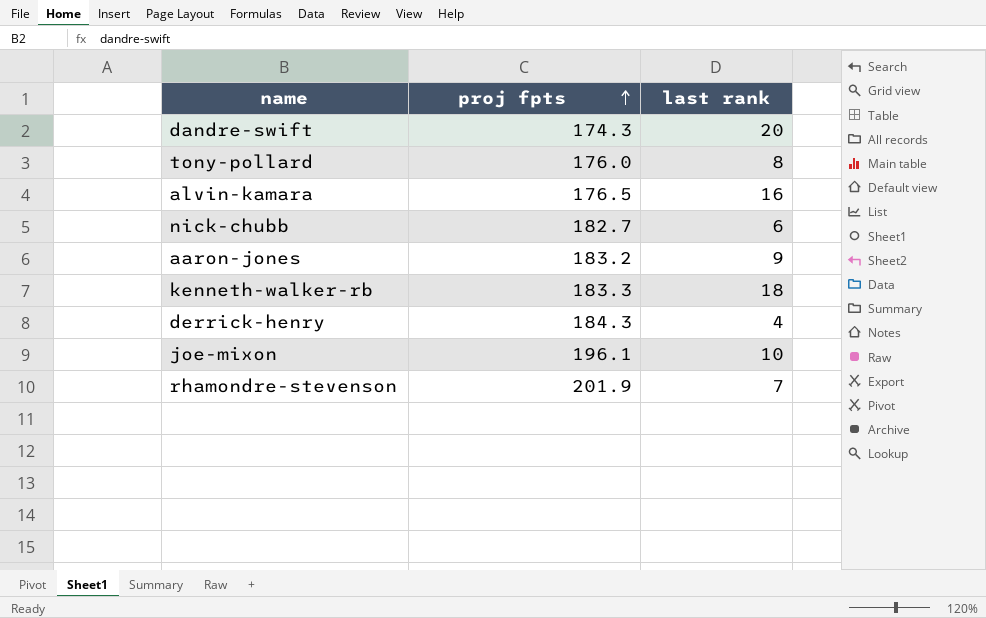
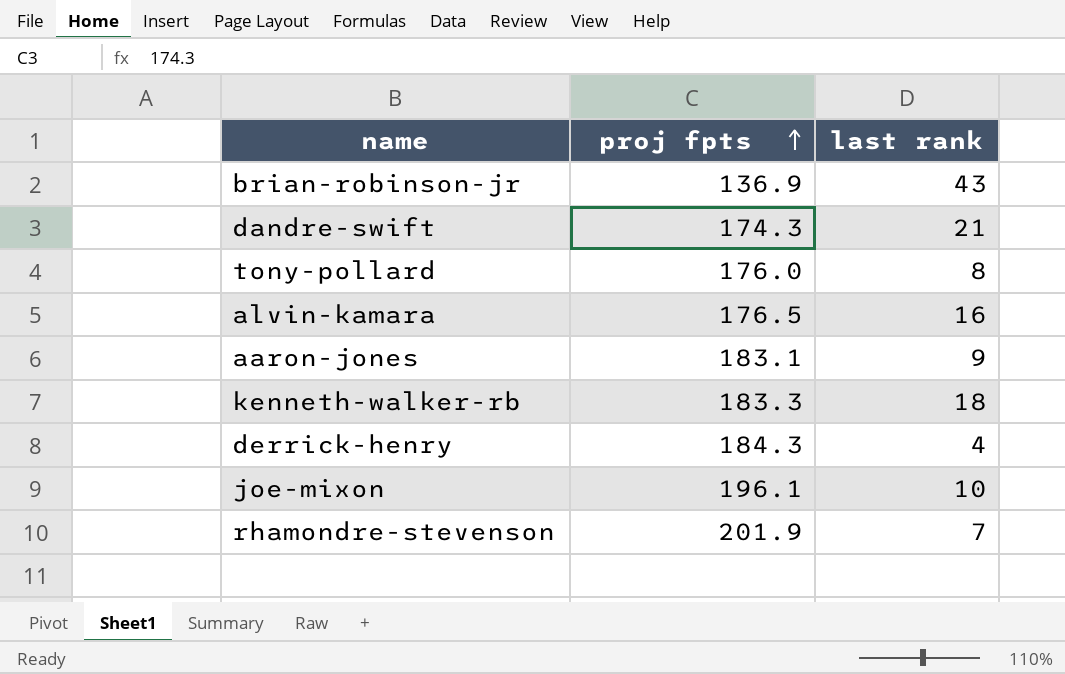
row nick-chubb: 182.7 | 6 -> none
row brian-robinson-jr: none -> 136.9 | 43
dandre-swift | last rank: 20 -> 21
aaron-jones | proj fpts: 183.2 -> 183.1

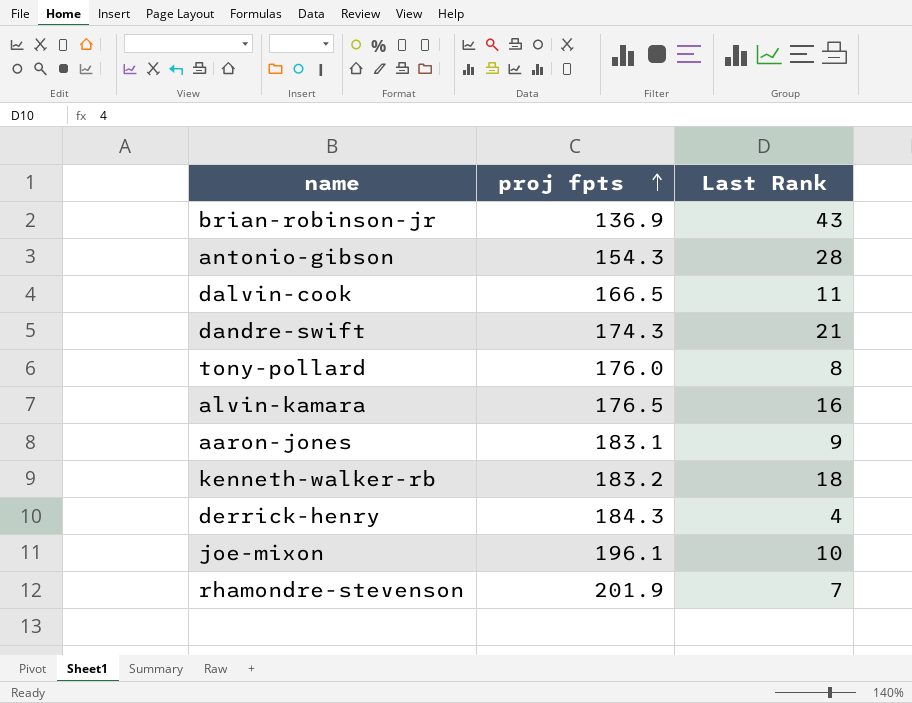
column name: last rank -> Last Rank
row antonio-gibson: none -> 154.3 | 28
row dalvin-cook: none -> 166.5 | 11
kenneth-walker-rb | proj fpts: 183.3 -> 183.2

